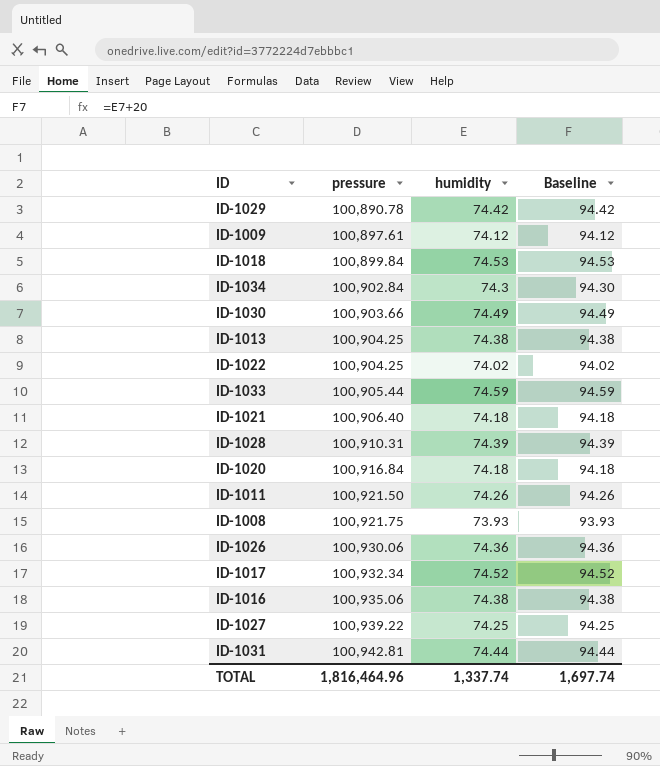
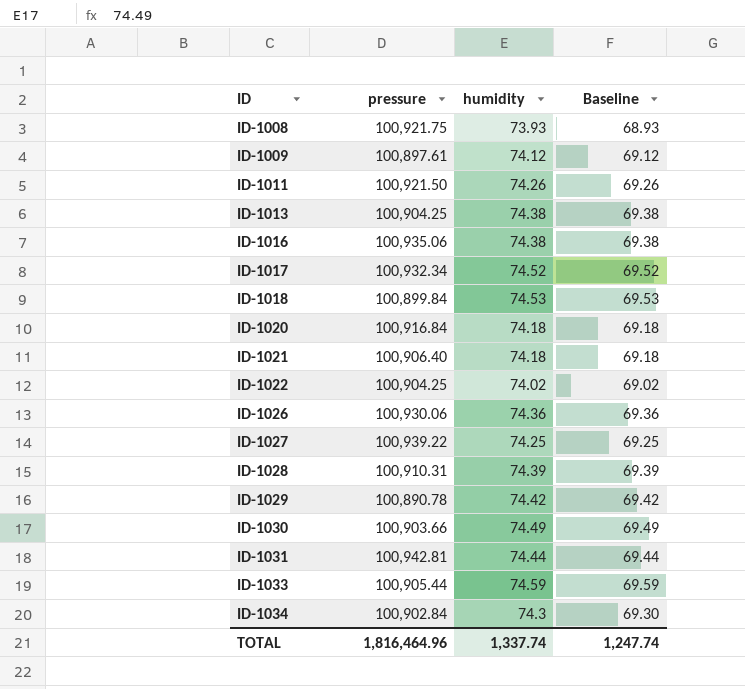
row order: pressure ascending -> ID ascending
column Baseline | formula: [humidity] + 20 -> [humidity] - 5
TOTAL | Baseline: 1,697.74 -> 1,247.74

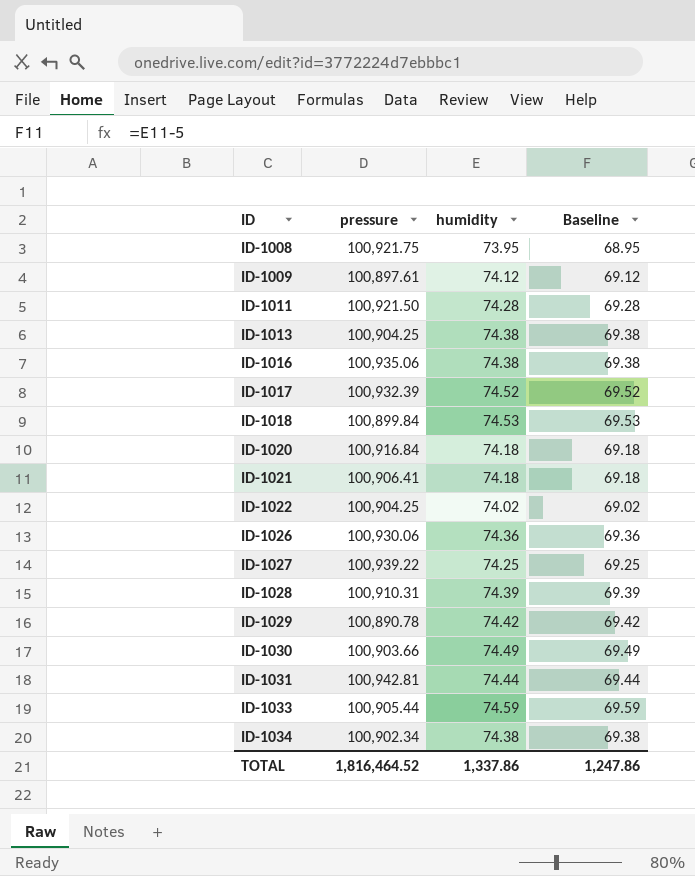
ID-1008 | humidity: 73.93 -> 73.95
ID-1008 | Baseline: 68.93 -> 68.95
ID-1011 | humidity: 74.26 -> 74.28
ID-1011 | Baseline: 69.26 -> 69.28
ID-1017 | pressure: 100,932.34 -> 100,932.39
ID-1021 | pressure: 100,906.40 -> 100,906.41
ID-1034 | pressure: 100,902.84 -> 100,902.34
ID-1034 | humidity: 74.3 -> 74.38
ID-1034 | Baseline: 69.30 -> 69.38
TOTAL | pressure: 1,816,464.96 -> 1,816,464.52
TOTAL | humidity: 1,337.74 -> 1,337.86
TOTAL | Baseline: 1,247.74 -> 1,247.86

